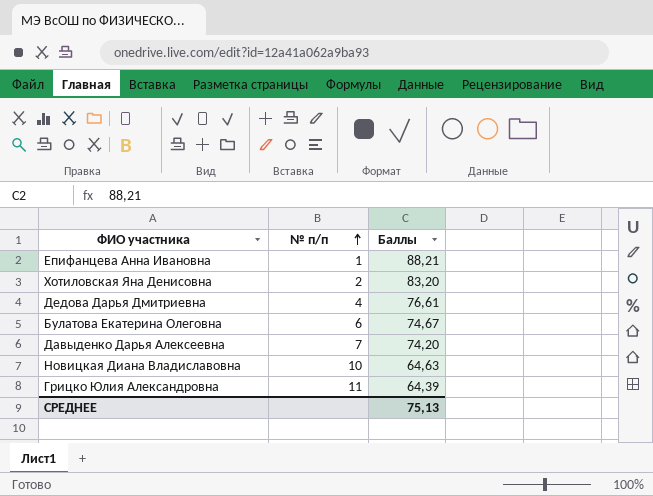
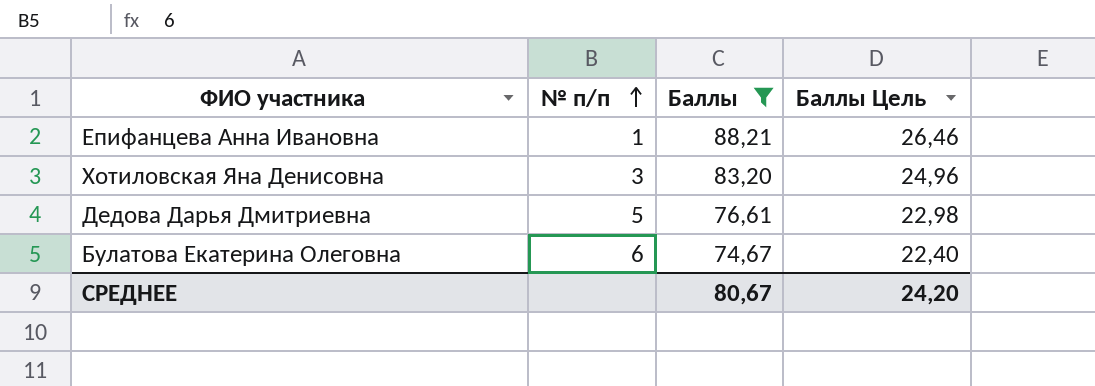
filter: none -> Баллы >= 74,67
column Баллы Цель | formula: none -> [Баллы] * 0,3
Хотиловская Яна Денисовна | № п/п: 2 -> 3
Дедова Дарья Дмитриевна | № п/п: 4 -> 5
СРЕДНЕЕ | Баллы: 75,13 -> 80,67

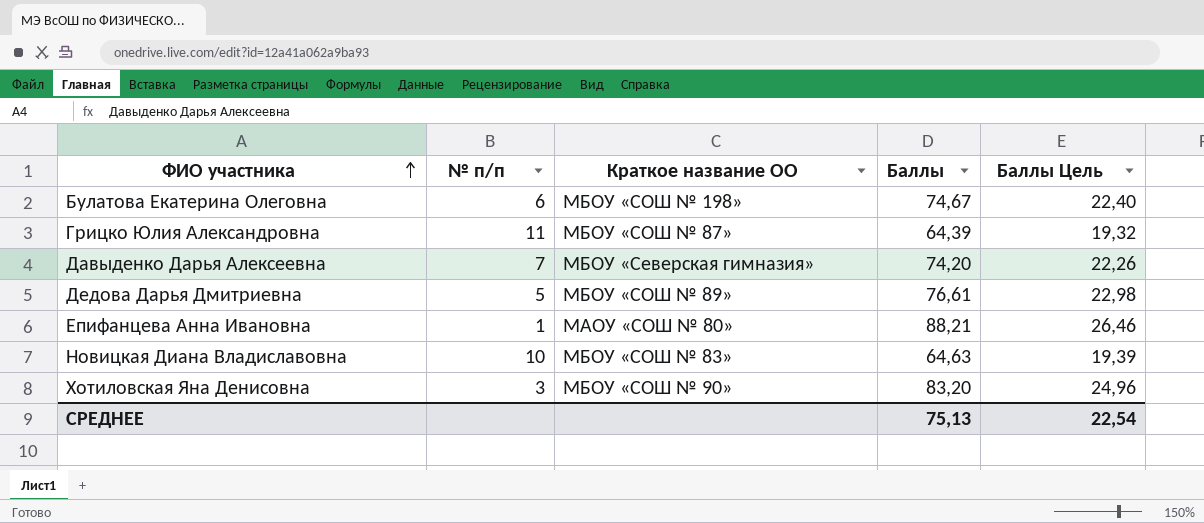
filter: Баллы >= 74,67 -> none
row order: № п/п ascending -> ФИО участника ascending
column Краткое название ОО | position: none -> 3
СРЕДНЕЕ | Баллы: 80,67 -> 75,13
СРЕДНЕЕ | Баллы Цель: 24,20 -> 22,54

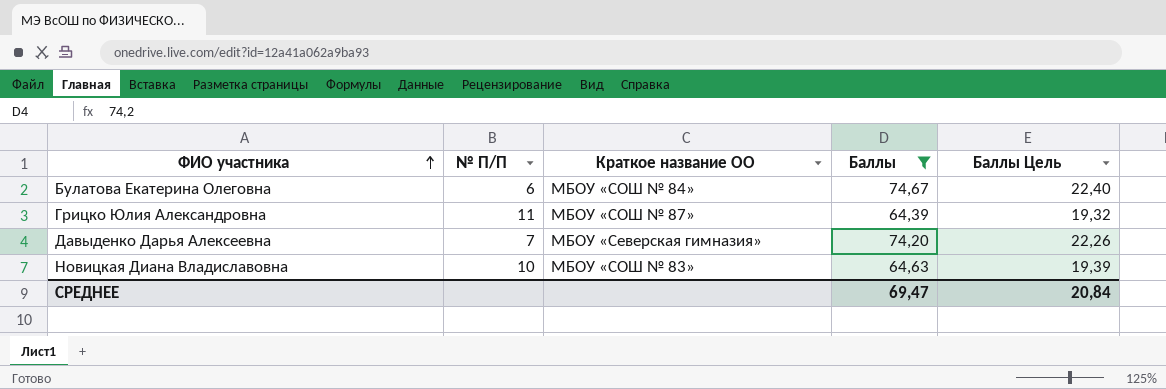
filter: none -> Баллы <= 74,67
column name: № п/п -> № П/П
Булатова Екатерина Олеговна | Краткое название ОО: МБОУ «СОШ № 198» -> МБОУ «СОШ № 84»
СРЕДНЕЕ | Баллы: 75,13 -> 69,47
СРЕДНЕЕ | Баллы Цель: 22,54 -> 20,84

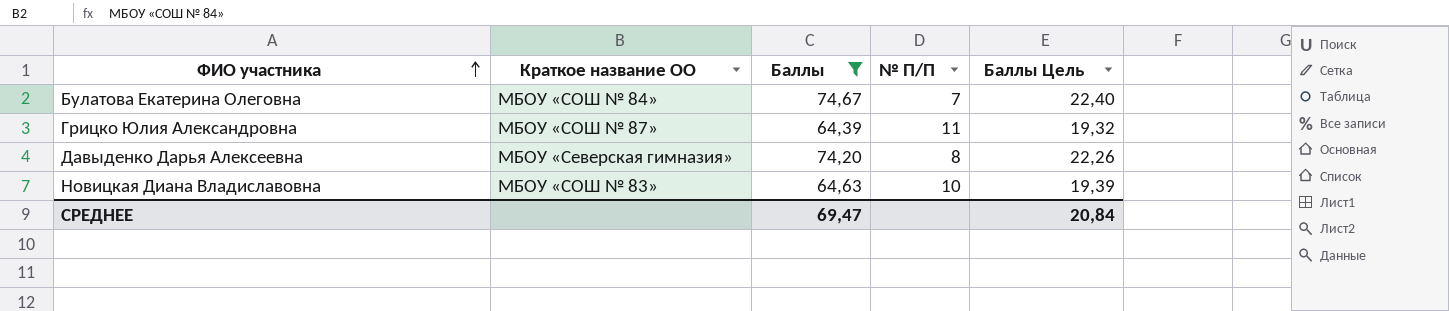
column № П/П | position: 2 -> 4
Булатова Екатерина Олеговна | № П/П: 6 -> 7
Давыденко Дарья Алексеевна | № П/П: 7 -> 8

